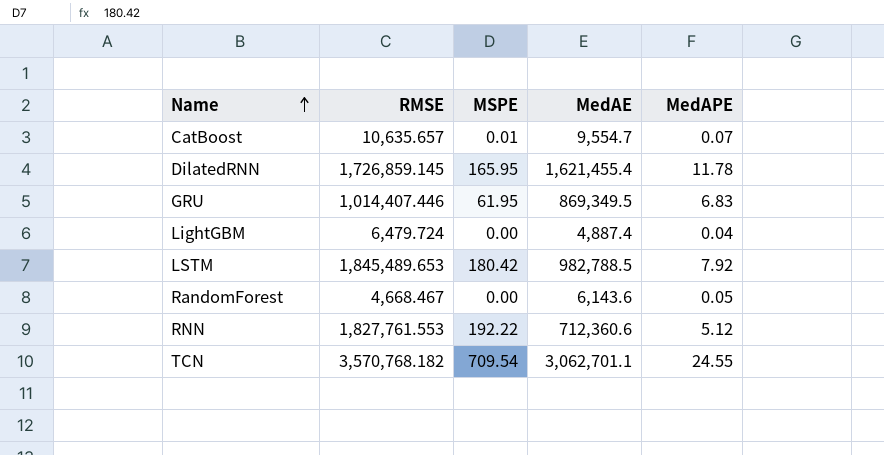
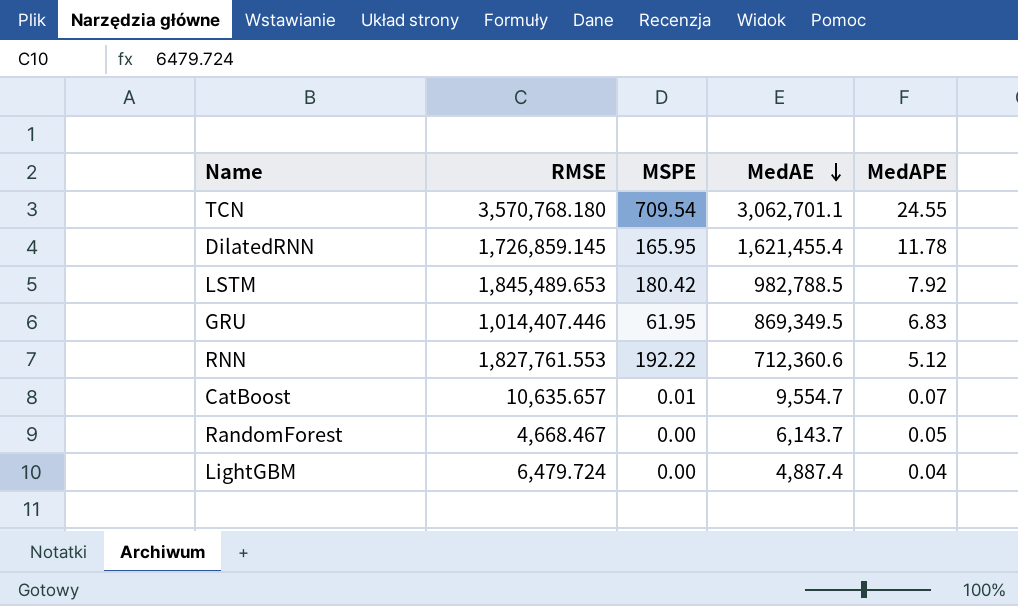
row order: Name ascending -> MedAE descending
TCN | RMSE: 3,570,768.182 -> 3,570,768.180
RandomForest | MedAE: 6,143.6 -> 6,143.7

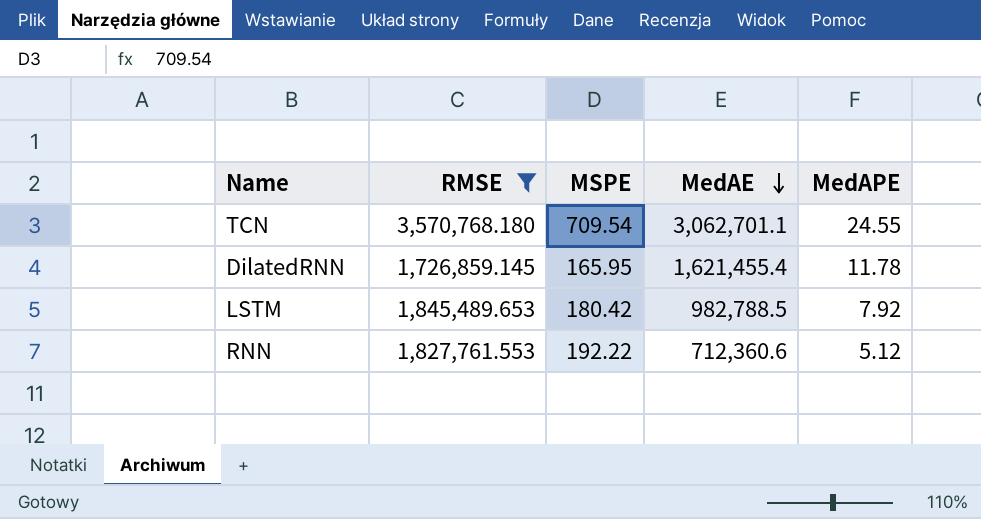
filter: none -> RMSE >= 1,726,859.145

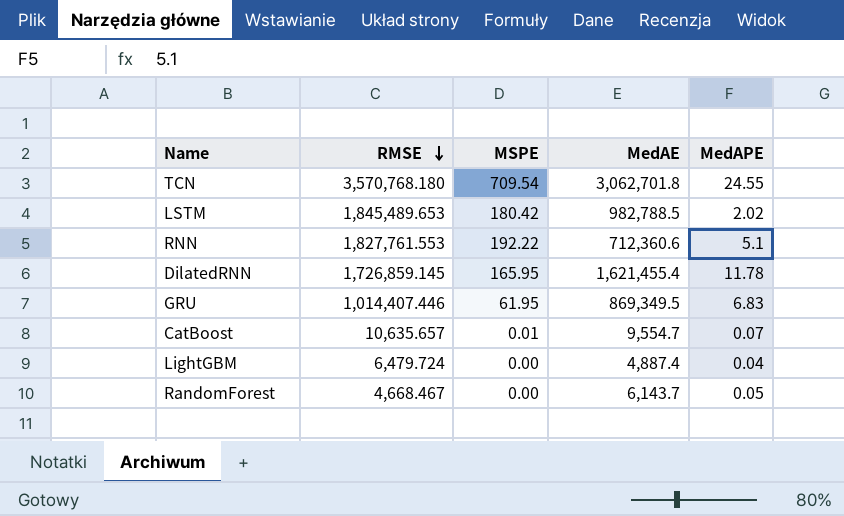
filter: RMSE >= 1,726,859.145 -> none
row order: MedAE descending -> RMSE descending
TCN | MedAE: 3,062,701.1 -> 3,062,701.8
LSTM | MedAPE: 7.92 -> 2.02
RNN | MedAPE: 5.12 -> 5.1

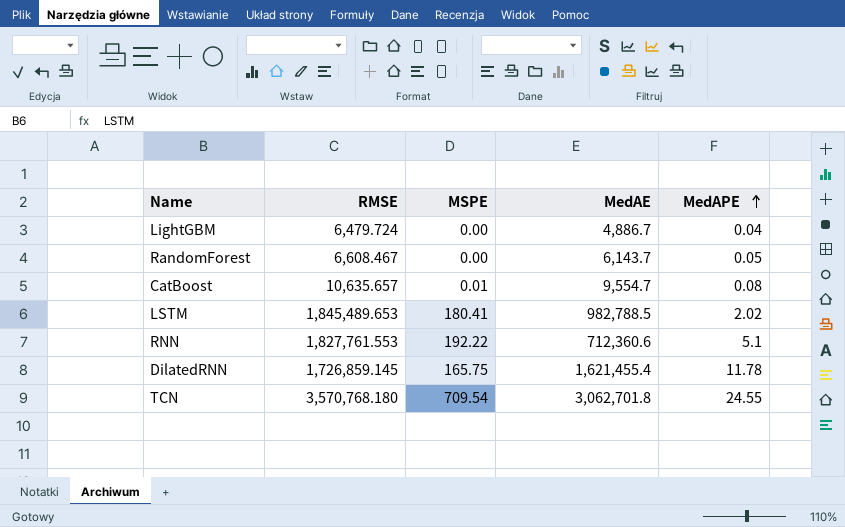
row order: RMSE descending -> MedAPE ascending
row GRU: 1,014,407.446 | 61.95 | 869,349.5 | 6.83 -> none
LightGBM | MedAE: 4,887.4 -> 4,886.7
RandomForest | RMSE: 4,668.467 -> 6,608.467
CatBoost | MedAPE: 0.07 -> 0.08
LSTM | MSPE: 180.42 -> 180.41
DilatedRNN | MSPE: 165.95 -> 165.75

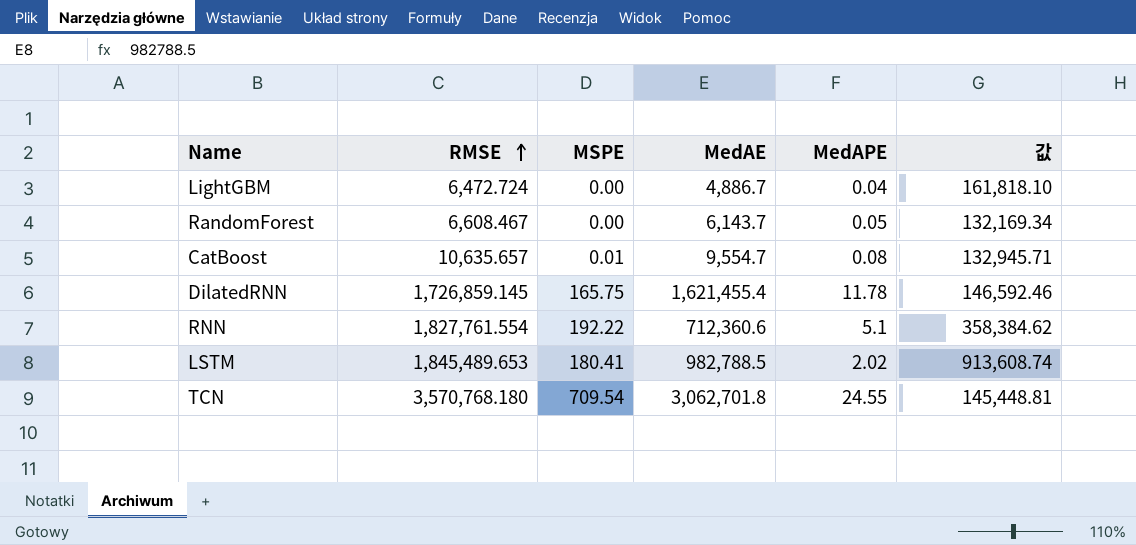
row order: MedAPE ascending -> RMSE ascending
column 값 | formula: none -> [RMSE] / [MedAPE]
LightGBM | RMSE: 6,479.724 -> 6,472.724
RNN | RMSE: 1,827,761.553 -> 1,827,761.554

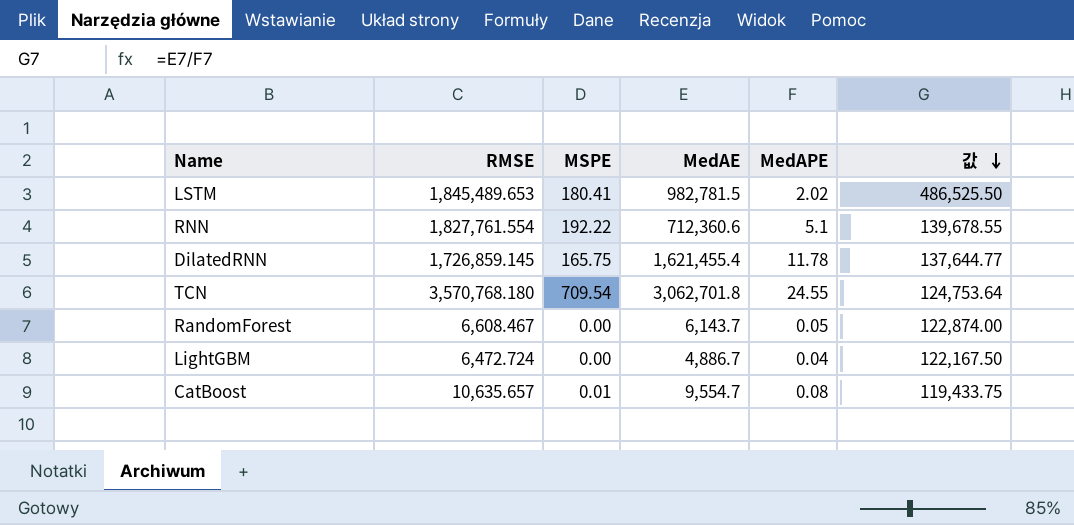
row order: RMSE ascending -> 값 descending
column 값 | formula: [RMSE] / [MedAPE] -> [MedAE] / [MedAPE]
LSTM | MedAE: 982,788.5 -> 982,781.5

